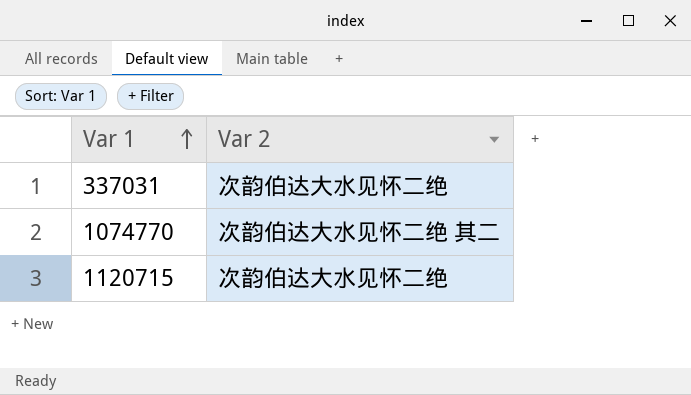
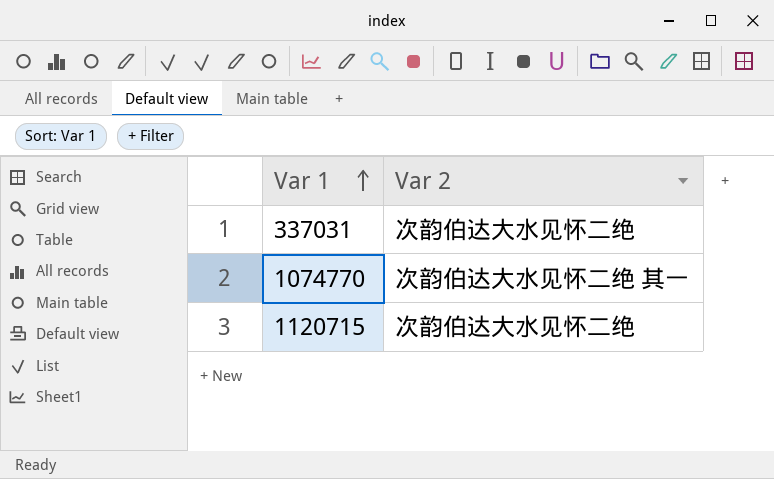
1074770 | Var 2: 次韵伯达大水见怀二绝 其二 -> 次韵伯达大水见怀二绝 其一

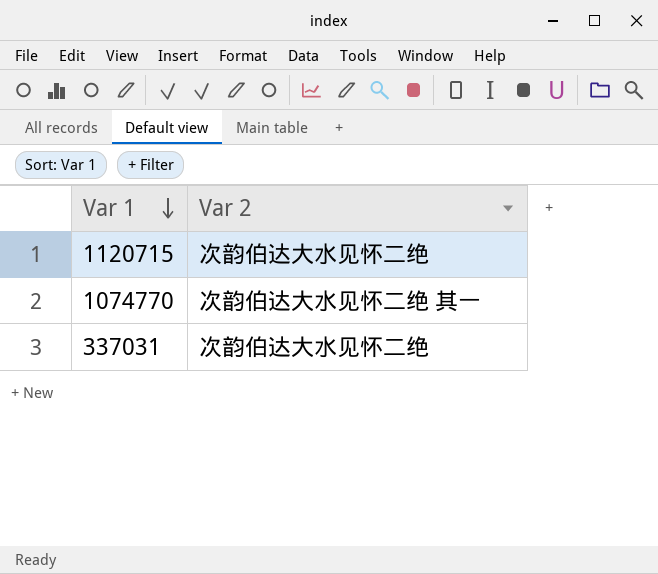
row order: Var 1 ascending -> Var 1 descending

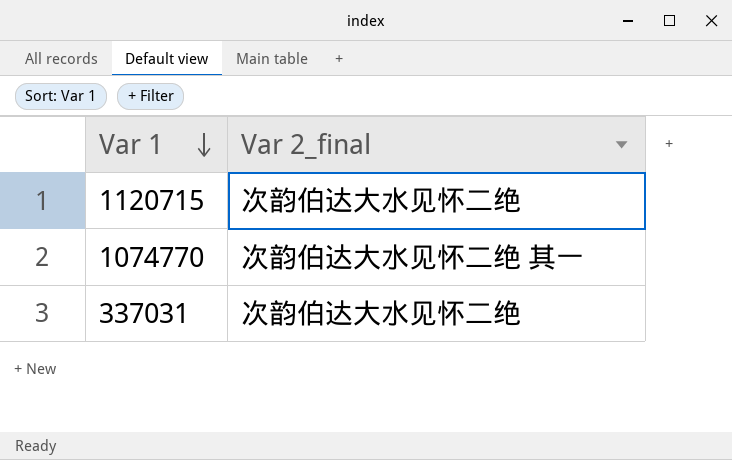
column name: Var 2 -> Var 2_final

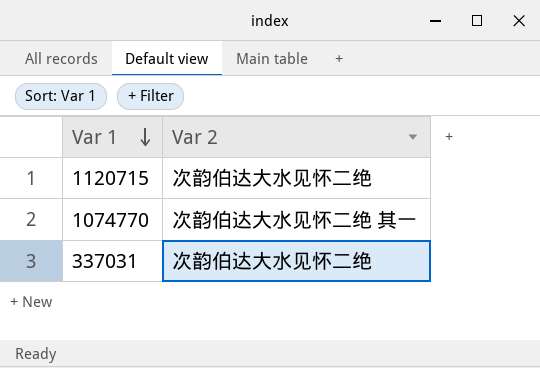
column name: Var 2_final -> Var 2

